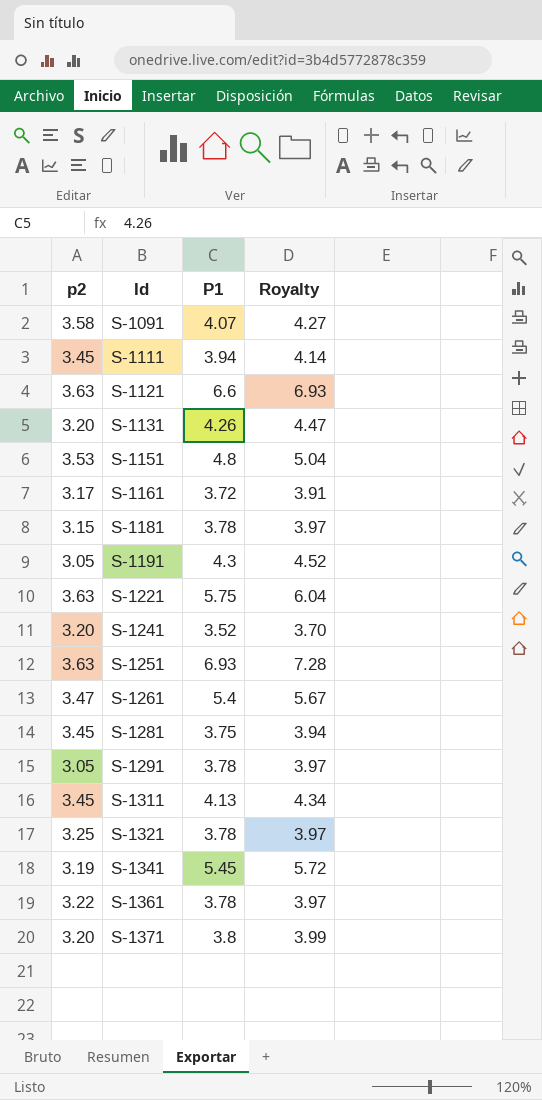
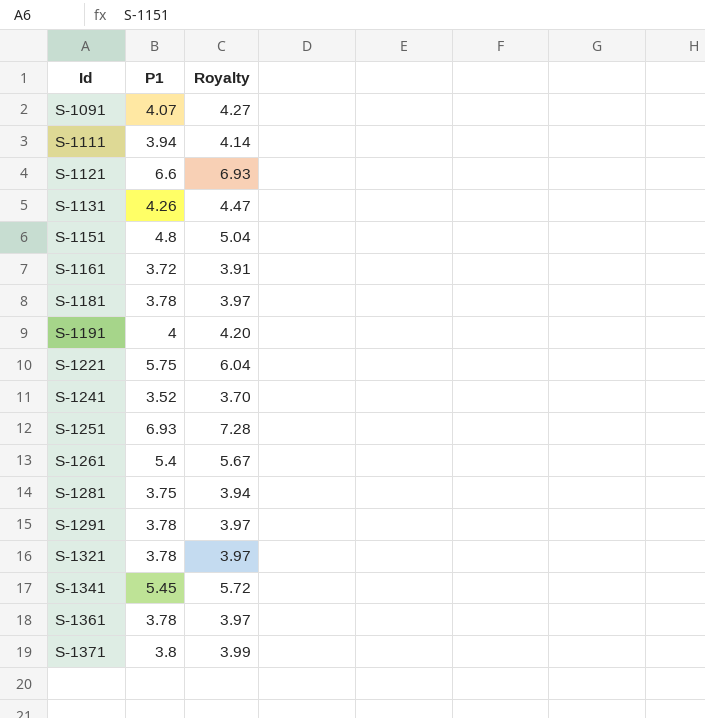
column p2 | position: 1 -> none
row S-1311: 3.45 | 4.13 | 4.34 -> none
S-1191 | P1: 4.3 -> 4
S-1191 | Royalty: 4.52 -> 4.20

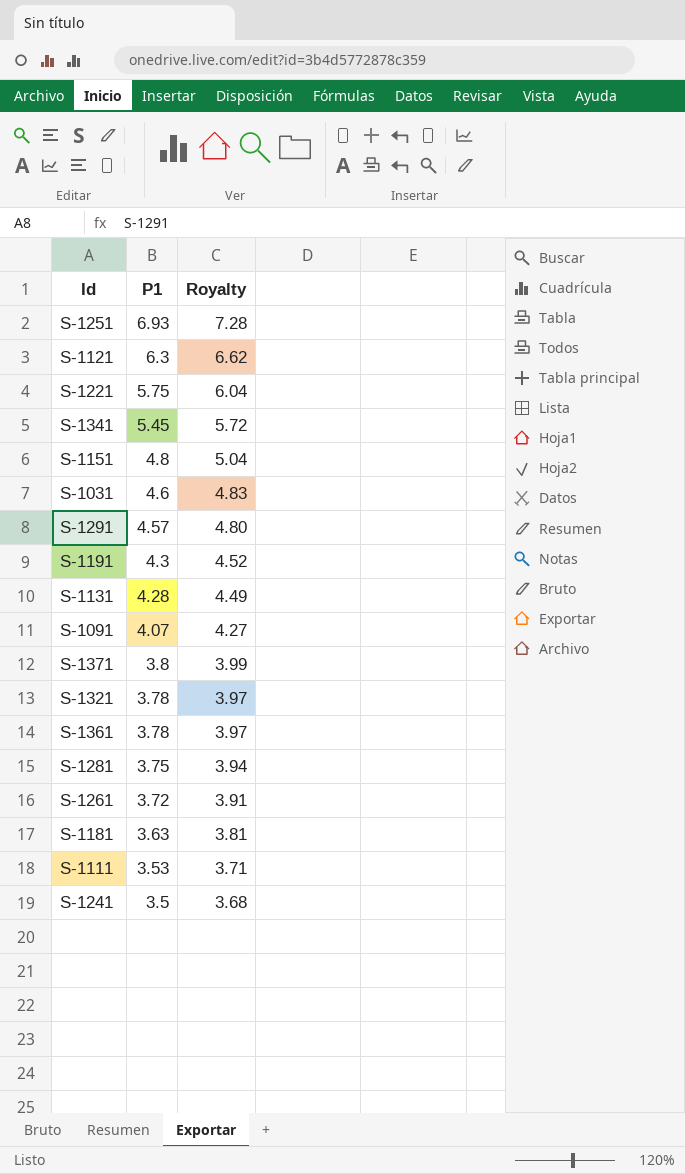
row order: Id ascending -> P1 descending
row S-1161: 3.72 | 3.91 -> none
S-1121 | P1: 6.6 -> 6.3
S-1121 | Royalty: 6.93 -> 6.62
row S-1031: none -> 4.6 | 4.83
S-1291 | P1: 3.78 -> 4.57
S-1291 | Royalty: 3.97 -> 4.80
S-1191 | P1: 4 -> 4.3
S-1191 | Royalty: 4.20 -> 4.52
S-1131 | P1: 4.26 -> 4.28
S-1131 | Royalty: 4.47 -> 4.49
S-1261 | P1: 5.4 -> 3.72
S-1261 | Royalty: 5.67 -> 3.91
S-1181 | P1: 3.78 -> 3.63
S-1181 | Royalty: 3.97 -> 3.81
S-1111 | P1: 3.94 -> 3.53
S-1111 | Royalty: 4.14 -> 3.71
S-1241 | P1: 3.52 -> 3.5
S-1241 | Royalty: 3.70 -> 3.68

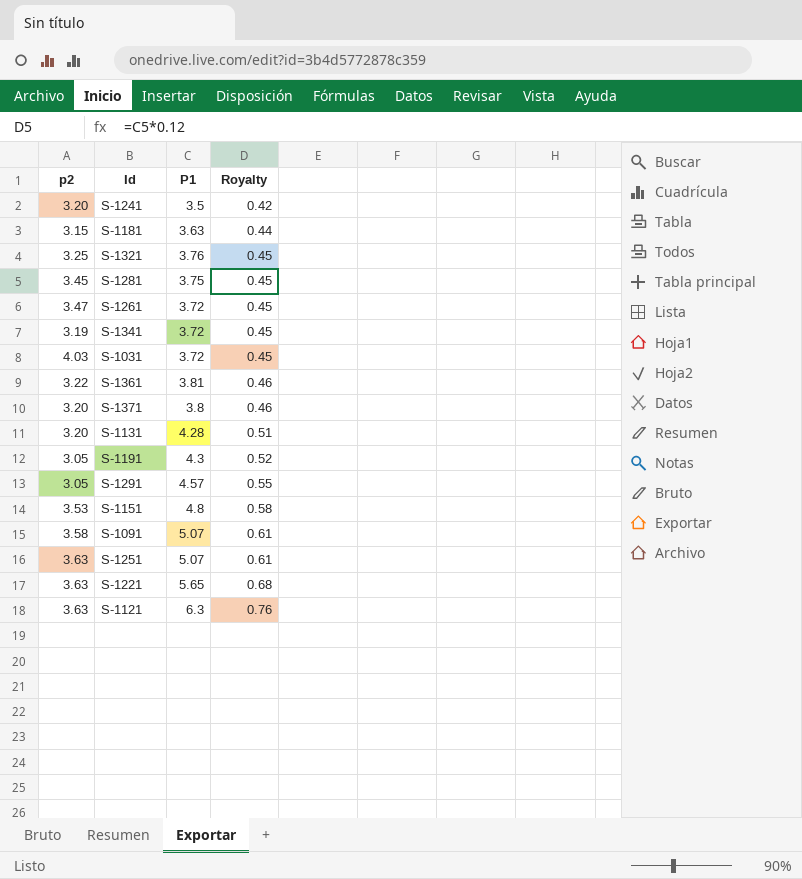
row order: P1 descending -> Royalty ascending
column p2 | position: none -> 1
column Royalty | formula: [P1] * 1.05 -> [P1] * 0.12
row S-1111: 3.53 | 3.71 -> none
S-1321 | P1: 3.78 -> 3.76
S-1341 | P1: 5.45 -> 3.72
S-1031 | P1: 4.6 -> 3.72
S-1361 | P1: 3.78 -> 3.81
S-1091 | P1: 4.07 -> 5.07
S-1251 | P1: 6.93 -> 5.07
S-1221 | P1: 5.75 -> 5.65

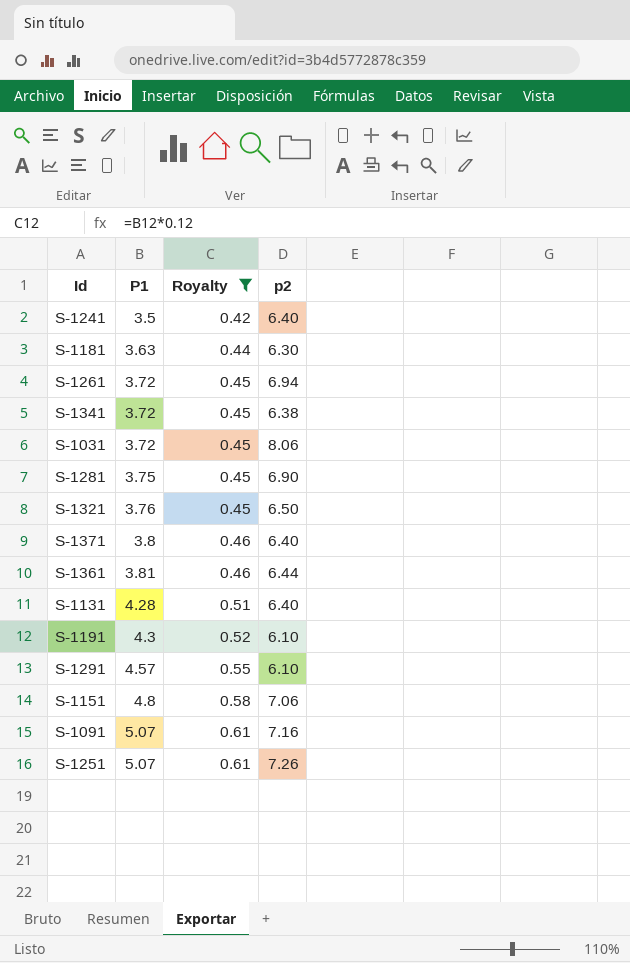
filter: none -> Royalty <= 0.61
row order: Royalty ascending -> P1 ascending
column p2 | position: 1 -> 4
S-1241 | p2: 3.20 -> 6.40
S-1181 | p2: 3.15 -> 6.30
S-1261 | p2: 3.47 -> 6.94
S-1341 | p2: 3.19 -> 6.38
S-1031 | p2: 4.03 -> 8.06
S-1281 | p2: 3.45 -> 6.90
S-1321 | p2: 3.25 -> 6.50
S-1371 | p2: 3.20 -> 6.40
S-1361 | p2: 3.22 -> 6.44
S-1131 | p2: 3.20 -> 6.40
S-1191 | p2: 3.05 -> 6.10
S-1291 | p2: 3.05 -> 6.10
S-1151 | p2: 3.53 -> 7.06
S-1091 | p2: 3.58 -> 7.16
S-1251 | p2: 3.63 -> 7.26

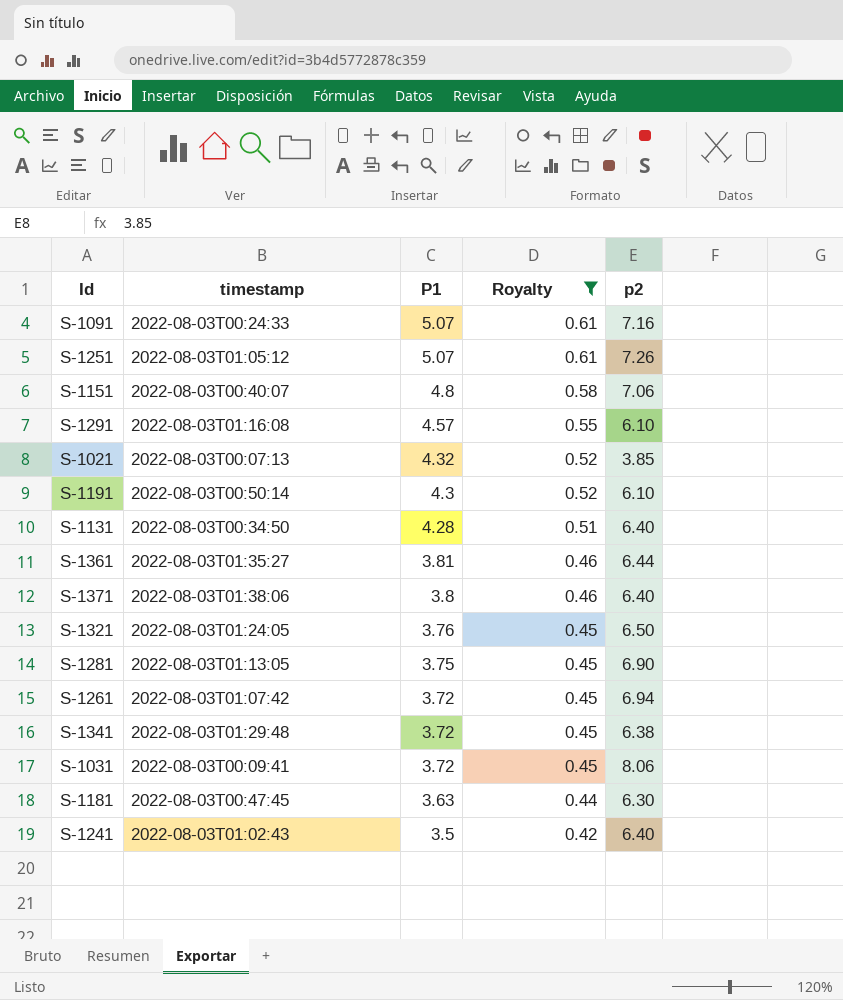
row order: P1 ascending -> P1 descending
column timestamp | position: none -> 2
row S-1021: none -> 2022-08-03T00:07:13 | 4.32 | 0.52 | 3.85

